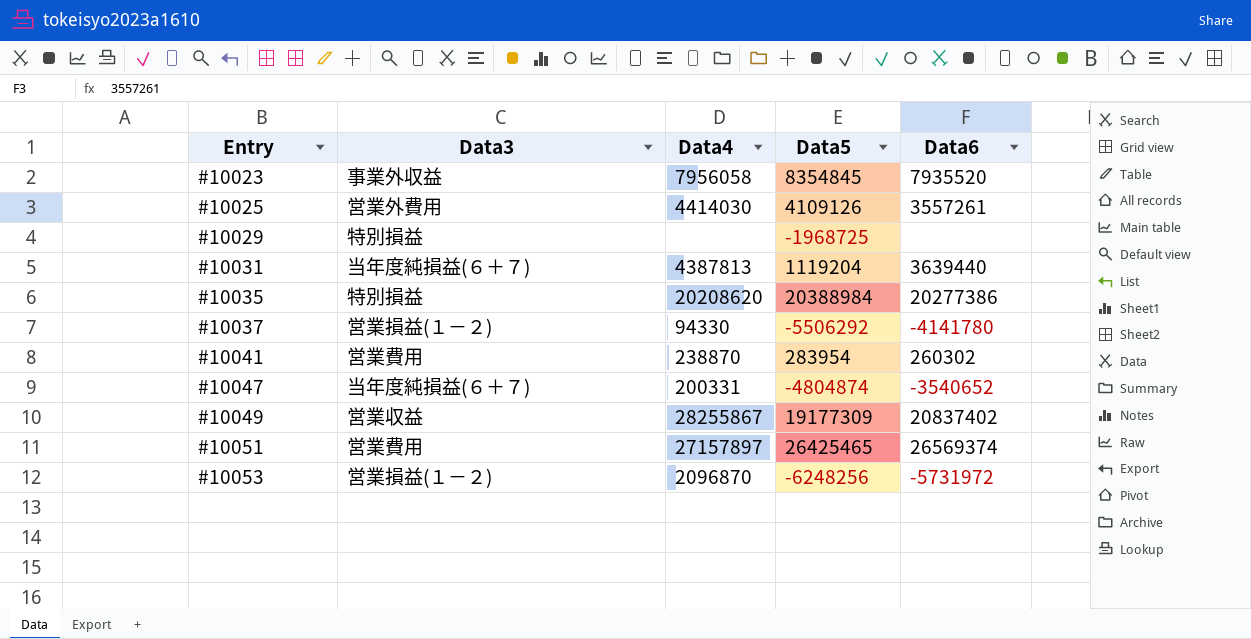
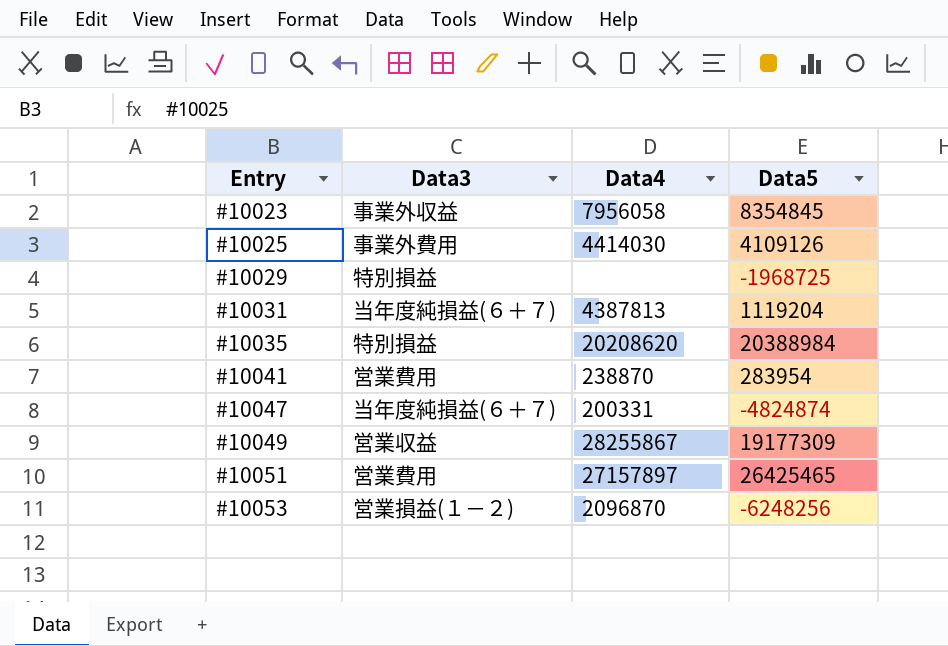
column Data6 | position: 5 -> none
row #10037: 営業損益(１－２) | 94330 | -5506292 | -4141780 -> none
#10025 | Data3: 営業外費用 -> 事業外費用
#10047 | Data5: -4804874 -> -4824874

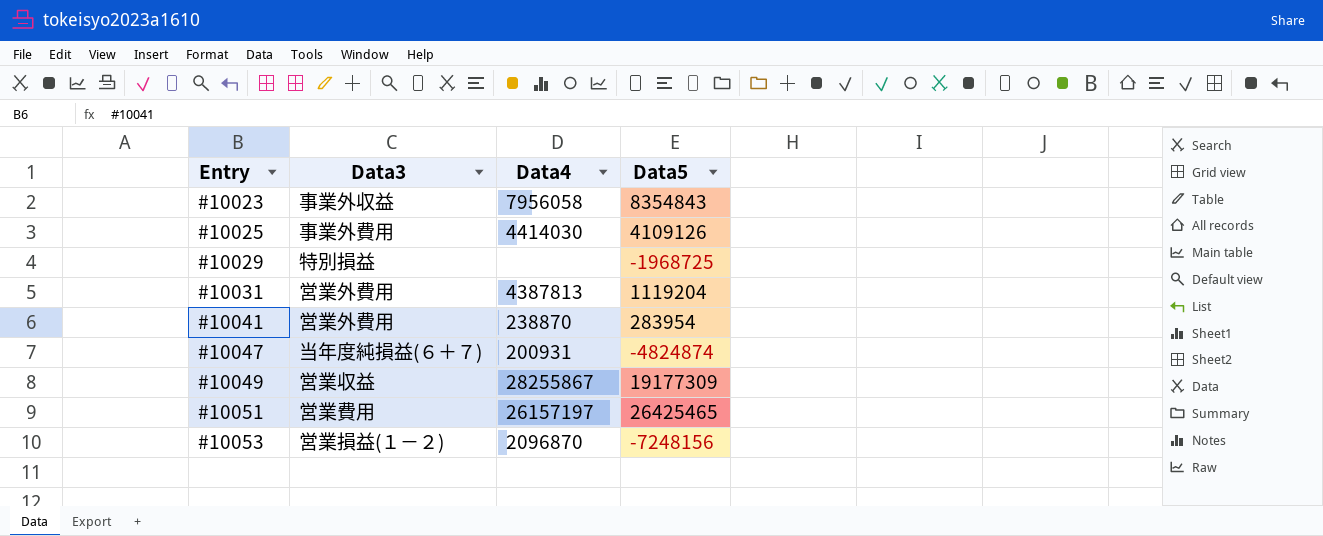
row #10035: 特別損益 | 20208620 | 20388984 -> none
#10023 | Data5: 8354845 -> 8354843
#10031 | Data3: 当年度純損益(６＋７) -> 営業外費用
#10041 | Data3: 営業費用 -> 営業外費用
#10047 | Data4: 200331 -> 200931
#10051 | Data4: 27157897 -> 26157197
#10053 | Data5: -6248256 -> -7248156

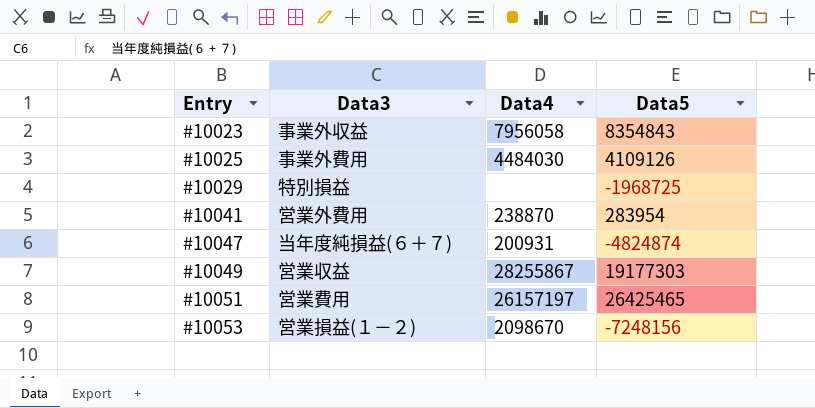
row #10031: 営業外費用 | 4387813 | 1119204 -> none
#10025 | Data4: 4414030 -> 4484030
#10049 | Data5: 19177309 -> 19177303
#10053 | Data4: 2096870 -> 2098670

